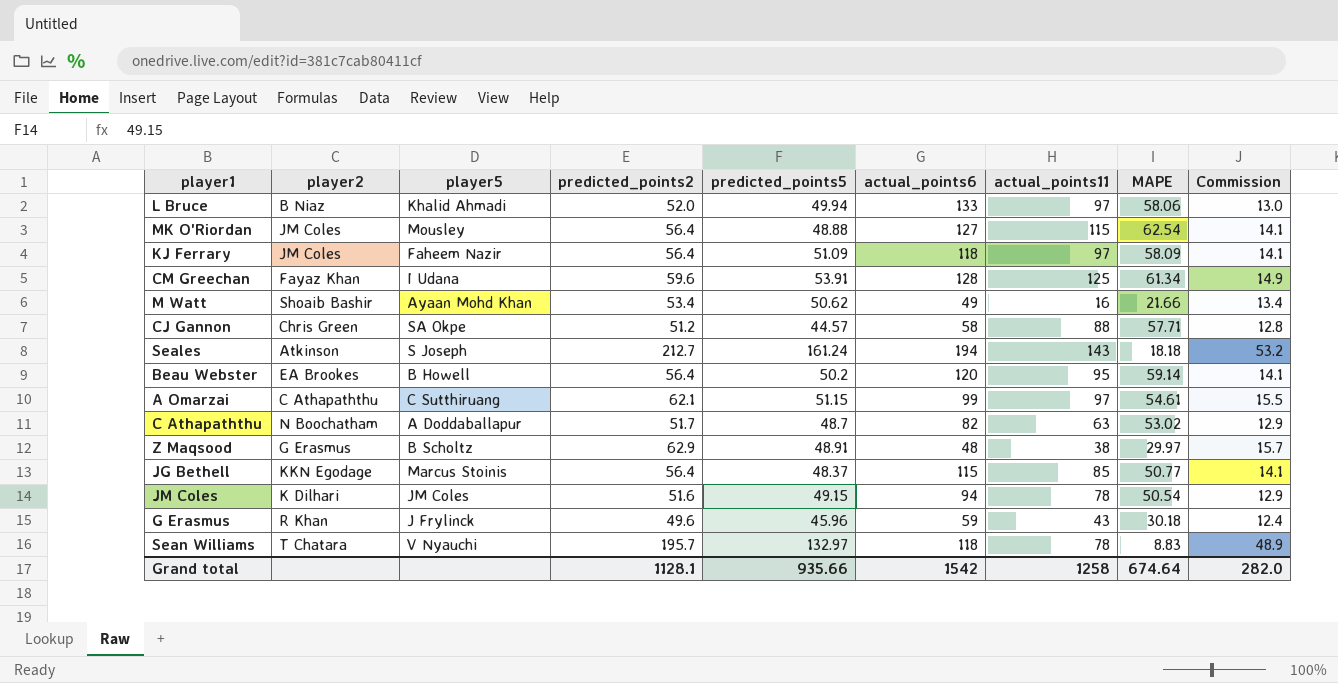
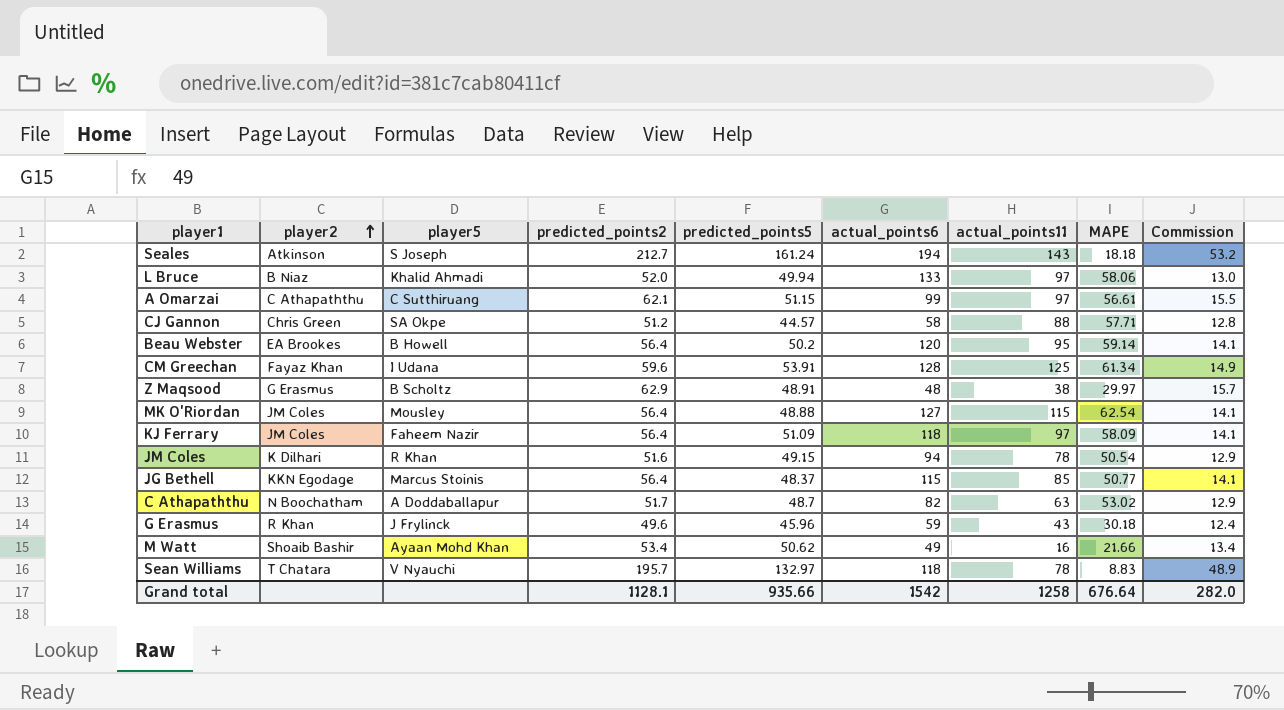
row order: none -> player2 ascending
A Omarzai | MAPE: 54.61 -> 56.61
JM Coles | player5: JM Coles -> R Khan
Grand total | MAPE: 674.64 -> 676.64

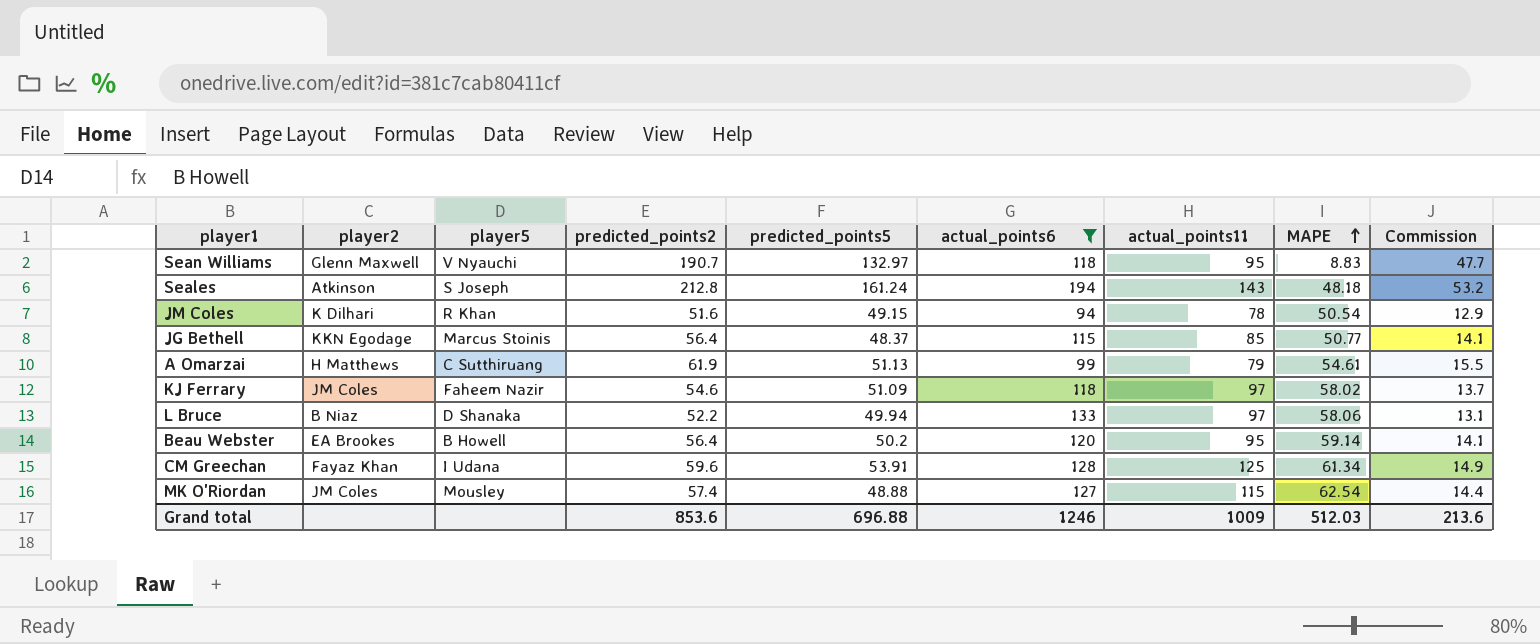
filter: none -> actual_points6 >= 94
row order: player2 ascending -> MAPE ascending
Sean Williams | player2: T Chatara -> Glenn Maxwell
Sean Williams | predicted_points2: 195.7 -> 190.7
Sean Williams | actual_points11: 78 -> 95
Sean Williams | Commission: 48.9 -> 47.7
Seales | predicted_points2: 212.7 -> 212.8
Seales | MAPE: 18.18 -> 48.18
A Omarzai | player2: C Athapaththu -> H Matthews
A Omarzai | predicted_points2: 62.1 -> 61.9
A Omarzai | predicted_points5: 51.15 -> 51.13
A Omarzai | actual_points11: 97 -> 79
A Omarzai | MAPE: 56.61 -> 54.61
KJ Ferrary | predicted_points2: 56.4 -> 54.6
KJ Ferrary | MAPE: 58.09 -> 58.02
KJ Ferrary | Commission: 14.1 -> 13.7
L Bruce | player5: Khalid Ahmadi -> D Shanaka
L Bruce | predicted_points2: 52.0 -> 52.2
L Bruce | Commission: 13.0 -> 13.1
MK O'Riordan | predicted_points2: 56.4 -> 57.4
MK O'Riordan | Commission: 14.1 -> 14.4
Grand total | predicted_points2: 1128.1 -> 853.6
Grand total | predicted_points5: 935.66 -> 696.88
Grand total | actual_points6: 1542 -> 1246
Grand total | actual_points11: 1258 -> 1009
Grand total | MAPE: 676.64 -> 512.03
Grand total | Commission: 282.0 -> 213.6

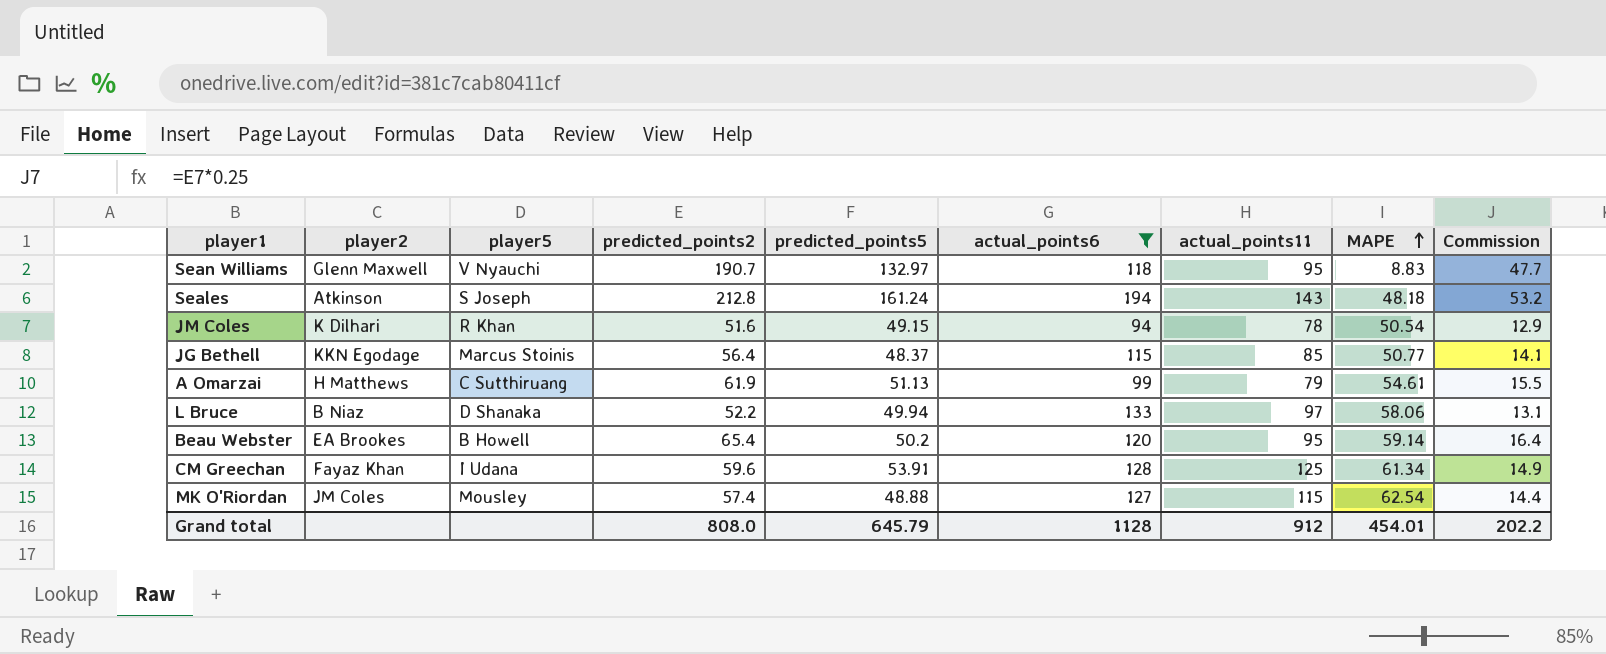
row KJ Ferrary: JM Coles | Faheem Nazir | 54.6 | 51.09 | 118 | 97 | 58.02 | 13.7 -> none
Beau Webster | predicted_points2: 56.4 -> 65.4
Beau Webster | Commission: 14.1 -> 16.4
Grand total | predicted_points2: 853.6 -> 808.0
Grand total | predicted_points5: 696.88 -> 645.79
Grand total | actual_points6: 1246 -> 1128
Grand total | actual_points11: 1009 -> 912
Grand total | MAPE: 512.03 -> 454.01
Grand total | Commission: 213.6 -> 202.2

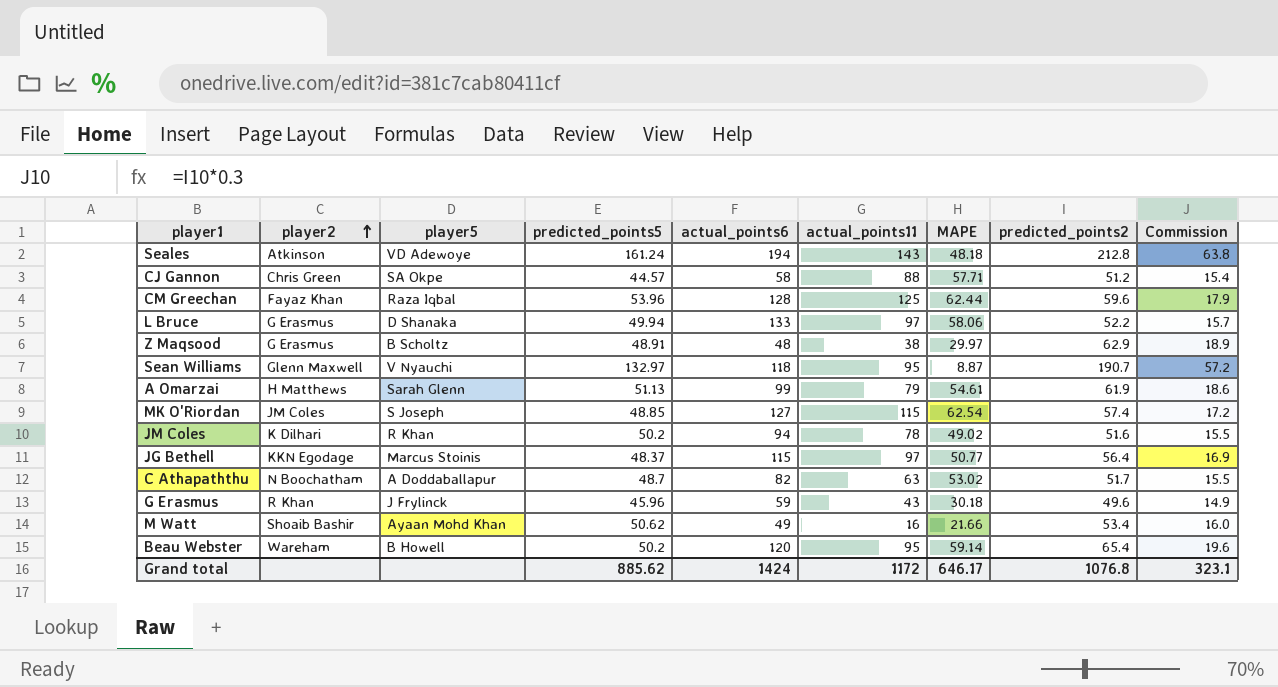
filter: actual_points6 >= 94 -> none
row order: MAPE ascending -> player2 ascending
column predicted_points2 | position: 4 -> 8
column Commission | formula: [predicted_points2] * 0.25 -> [predicted_points2] * 0.3
Seales | player5: S Joseph -> VD Adewoye
CM Greechan | player5: I Udana -> Raza Iqbal
CM Greechan | predicted_points5: 53.91 -> 53.96
CM Greechan | MAPE: 61.34 -> 62.44
L Bruce | player2: B Niaz -> G Erasmus
Sean Williams | MAPE: 8.83 -> 8.87
A Omarzai | player5: C Sutthiruang -> Sarah Glenn
MK O'Riordan | player5: Mousley -> S Joseph
MK O'Riordan | predicted_points5: 48.88 -> 48.85
JM Coles | predicted_points5: 49.15 -> 50.2
JM Coles | MAPE: 50.54 -> 49.02
JG Bethell | actual_points11: 85 -> 97
Beau Webster | player2: EA Brookes -> Wareham
Grand total | predicted_points5: 645.79 -> 885.62
Grand total | actual_points6: 1128 -> 1424
Grand total | actual_points11: 912 -> 1172
Grand total | MAPE: 454.01 -> 646.17
Grand total | predicted_points2: 808.0 -> 1076.8
Grand total | Commission: 202.2 -> 323.1

